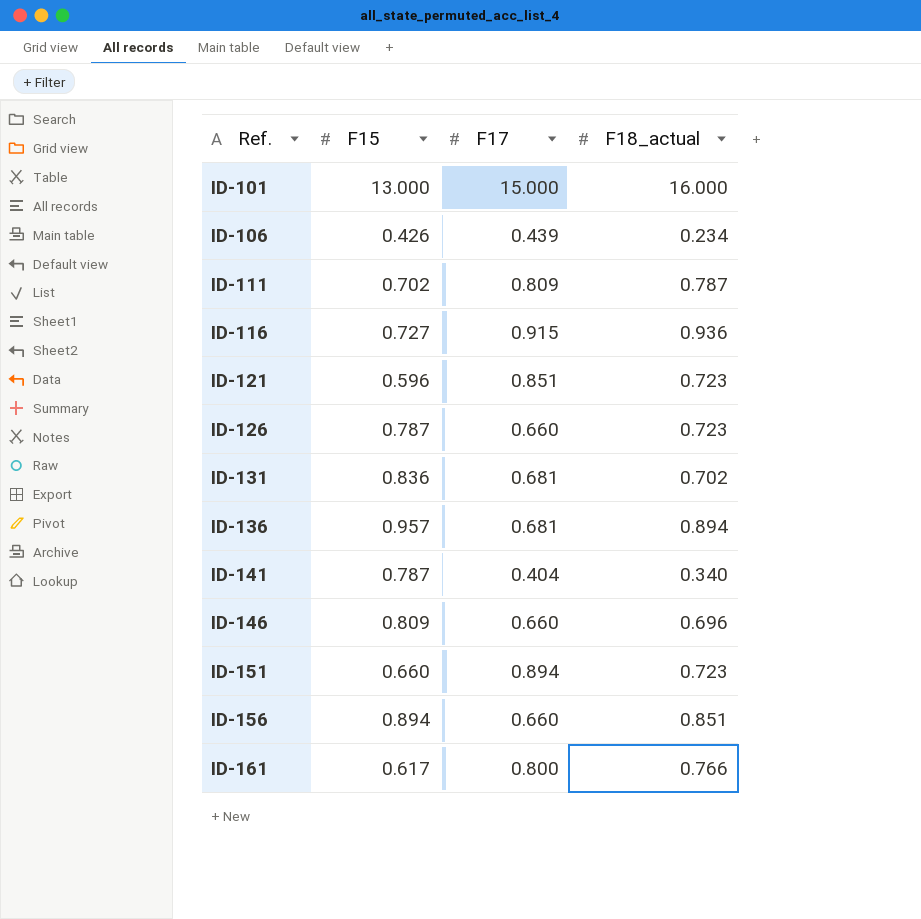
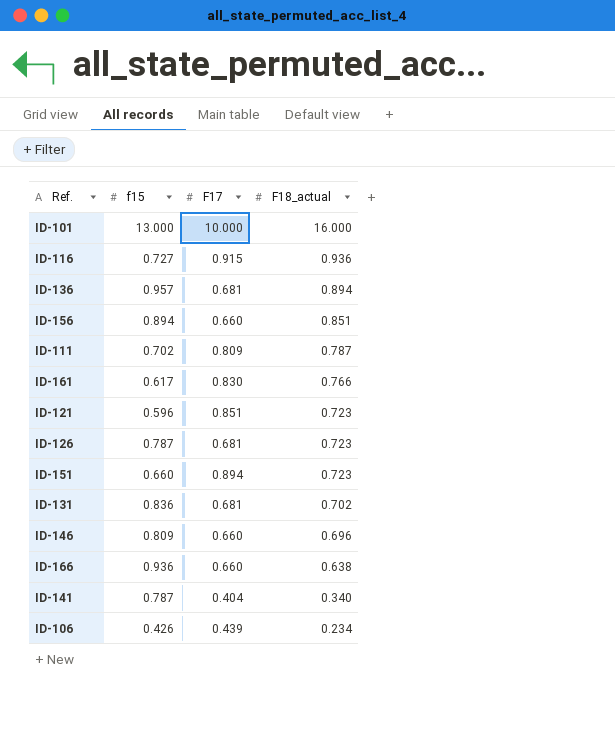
row order: Ref. ascending -> F18_actual descending
column name: F15 -> f15
ID-101 | F17: 15.000 -> 10.000
ID-161 | F17: 0.800 -> 0.830
ID-126 | F17: 0.660 -> 0.681
row ID-166: none -> 0.936 | 0.660 | 0.638

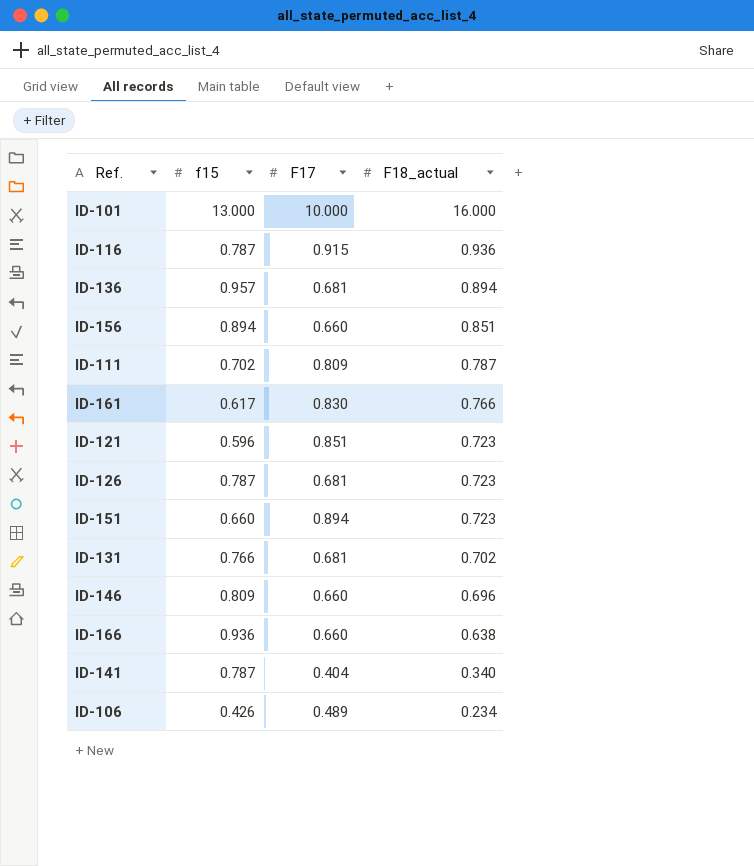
ID-116 | f15: 0.727 -> 0.787
ID-131 | f15: 0.836 -> 0.766
ID-106 | F17: 0.439 -> 0.489

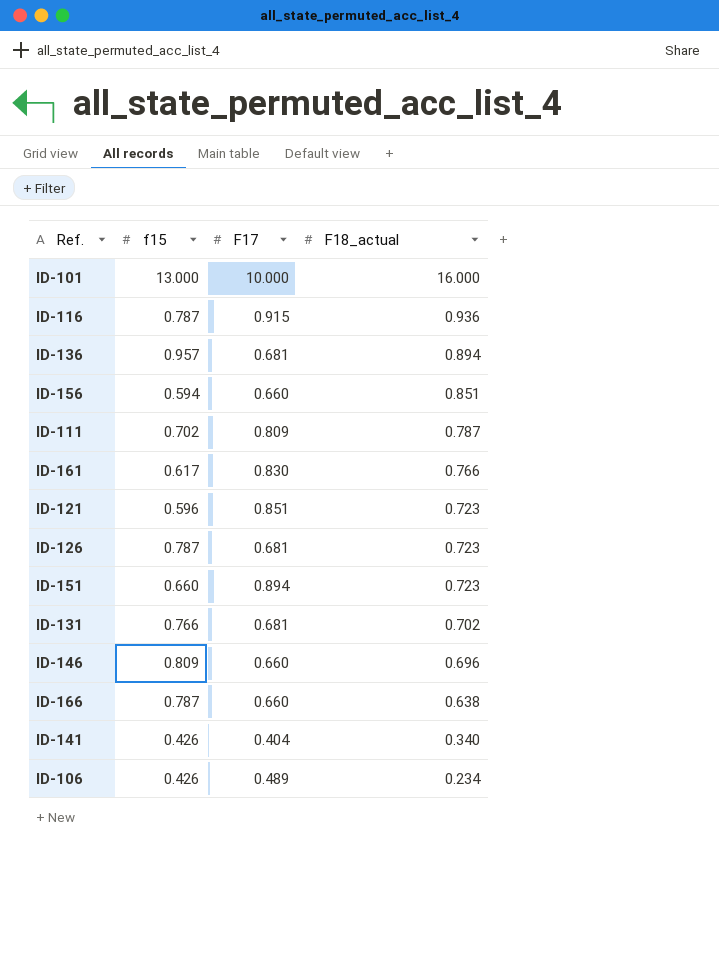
ID-156 | f15: 0.894 -> 0.594
ID-166 | f15: 0.936 -> 0.787
ID-141 | f15: 0.787 -> 0.426

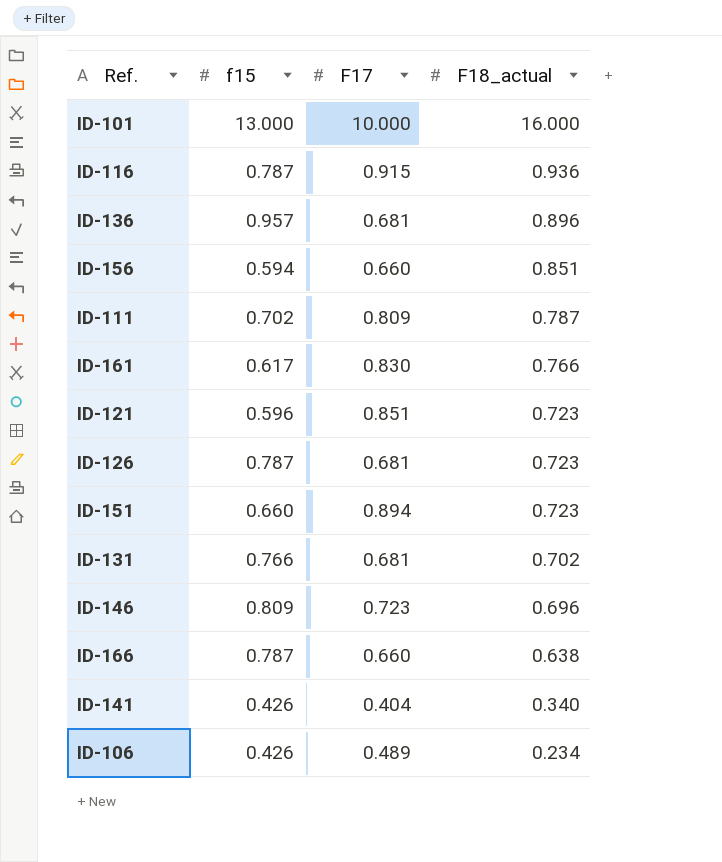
ID-136 | F18_actual: 0.894 -> 0.896
ID-146 | F17: 0.660 -> 0.723

